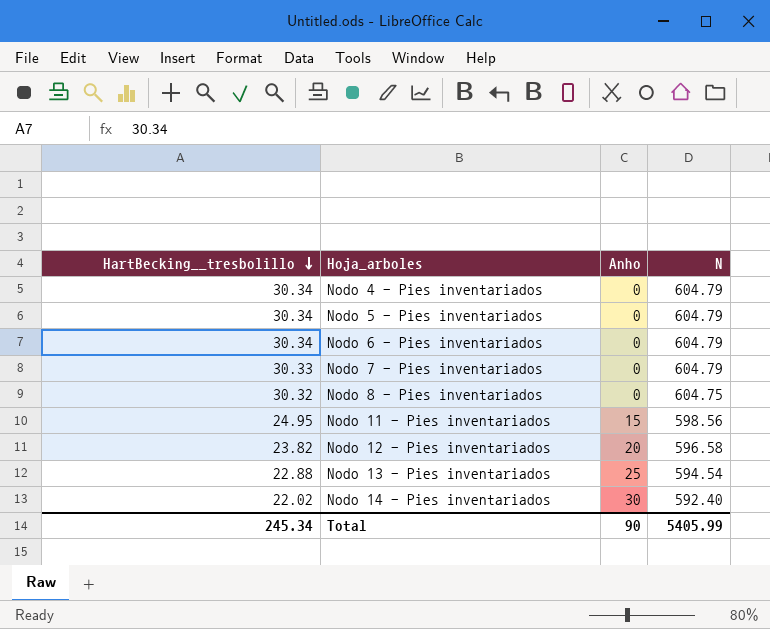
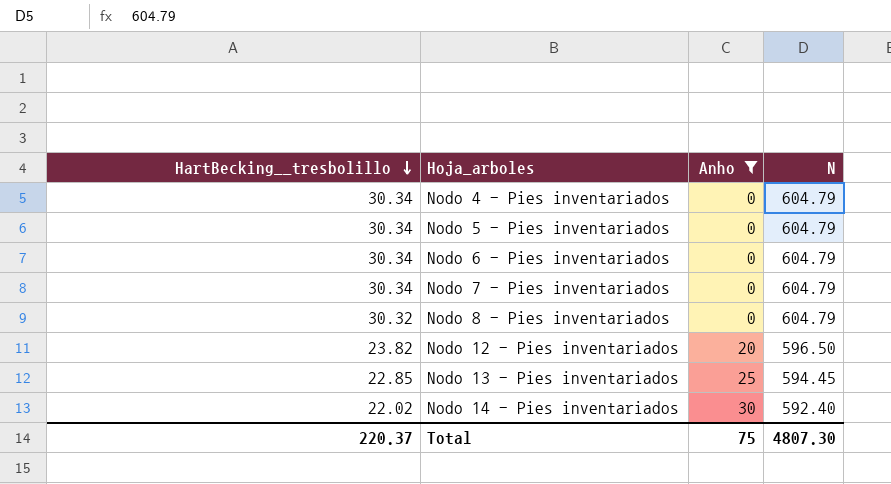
filter: none -> Anho != 15
Nodo 7 - Pies inventariados | HartBecking__tresbolillo: 30.33 -> 30.34
Nodo 8 - Pies inventariados | N: 604.75 -> 604.79
Nodo 12 - Pies inventariados | N: 596.58 -> 596.50
Nodo 13 - Pies inventariados | HartBecking__tresbolillo: 22.88 -> 22.85
Nodo 13 - Pies inventariados | N: 594.54 -> 594.45
Total | HartBecking__tresbolillo: 245.34 -> 220.37
Total | Anho: 90 -> 75
Total | N: 5405.99 -> 4807.30

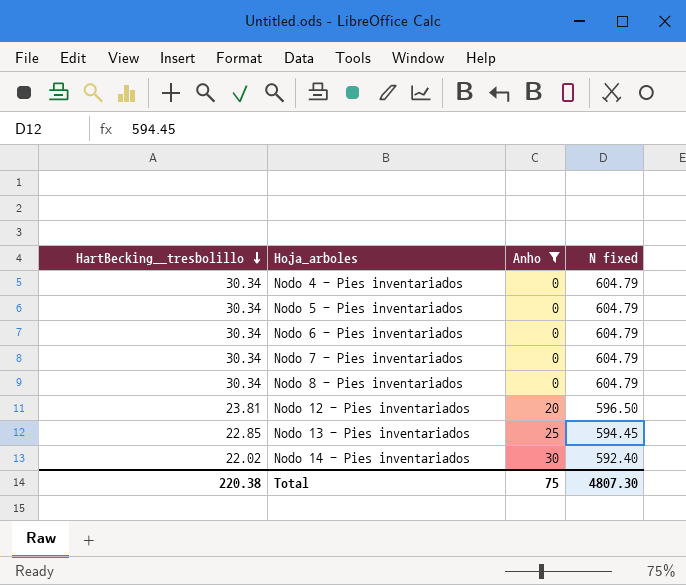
column name: N -> N fixed
Nodo 8 - Pies inventariados | HartBecking__tresbolillo: 30.32 -> 30.34
Nodo 12 - Pies inventariados | HartBecking__tresbolillo: 23.82 -> 23.81
Total | HartBecking__tresbolillo: 220.37 -> 220.38

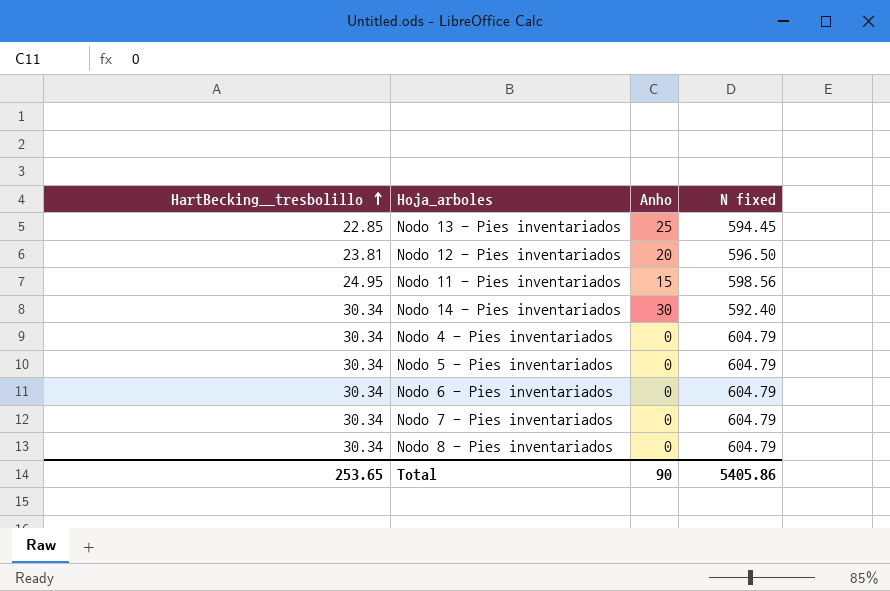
filter: Anho != 15 -> none
row order: HartBecking__tresbolillo descending -> HartBecking__tresbolillo ascending
Nodo 14 - Pies inventariados | HartBecking__tresbolillo: 22.02 -> 30.34
Total | HartBecking__tresbolillo: 220.38 -> 253.65
Total | Anho: 75 -> 90
Total | N fixed: 4807.30 -> 5405.86

